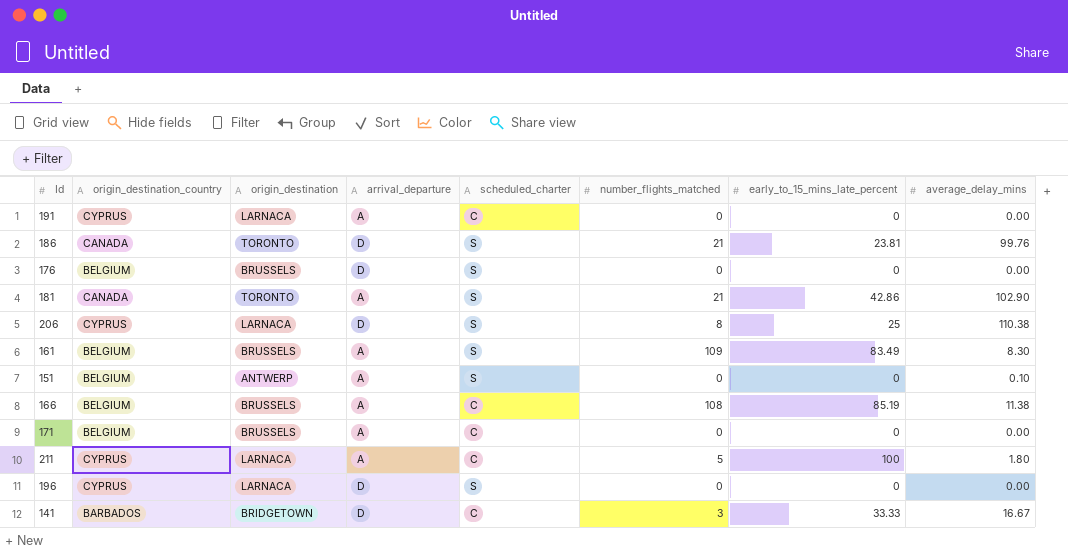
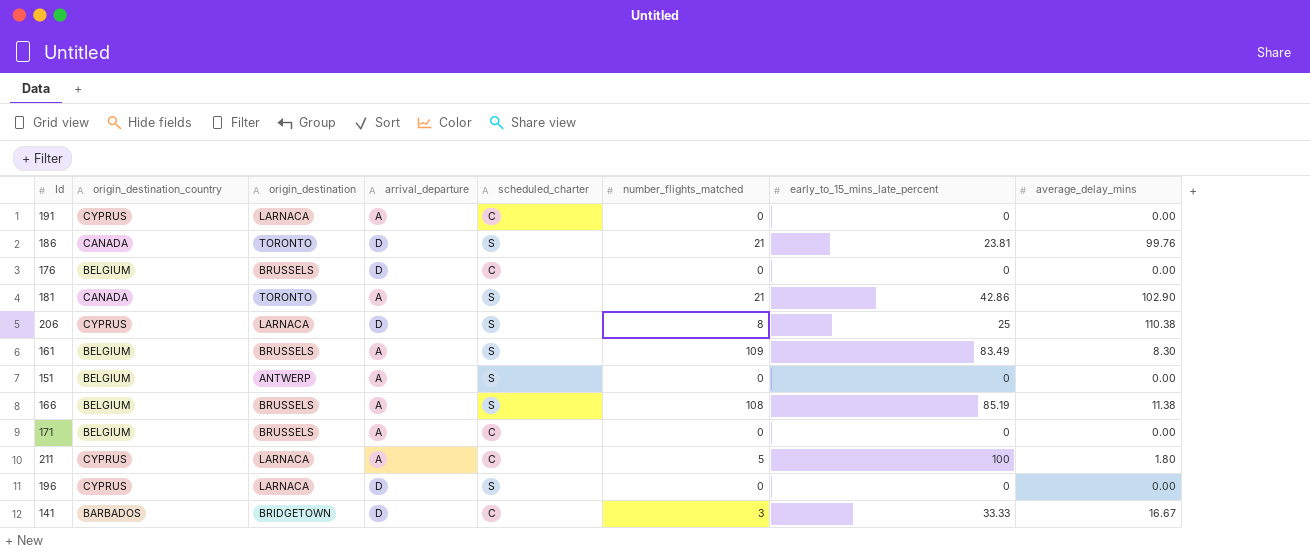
176 | scheduled_charter: S -> C
151 | average_delay_mins: 0.10 -> 0.00
166 | scheduled_charter: C -> S

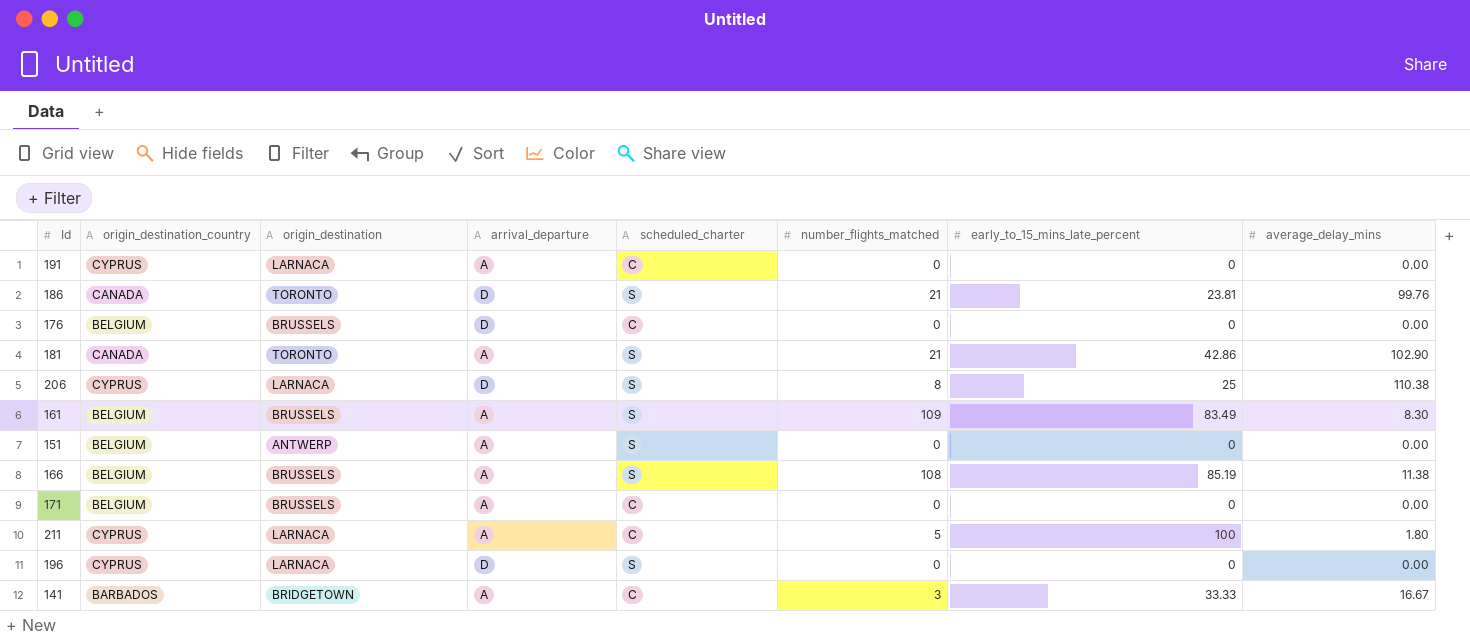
141 | arrival_departure: D -> A

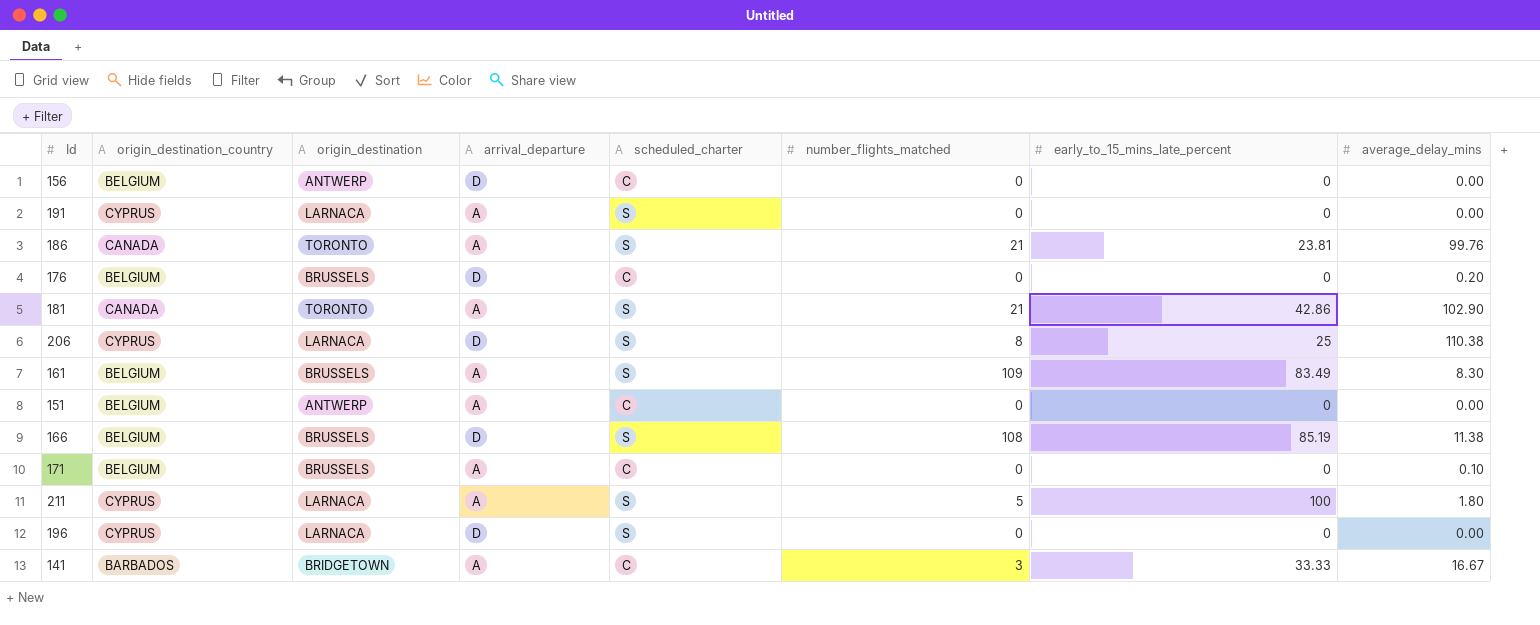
row 156: none -> BELGIUM | ANTWERP | D | C | 0 | 0 | 0.00
191 | scheduled_charter: C -> S
186 | arrival_departure: D -> A
176 | average_delay_mins: 0.00 -> 0.20
151 | scheduled_charter: S -> C
166 | arrival_departure: A -> D
171 | average_delay_mins: 0.00 -> 0.10
211 | scheduled_charter: C -> S

